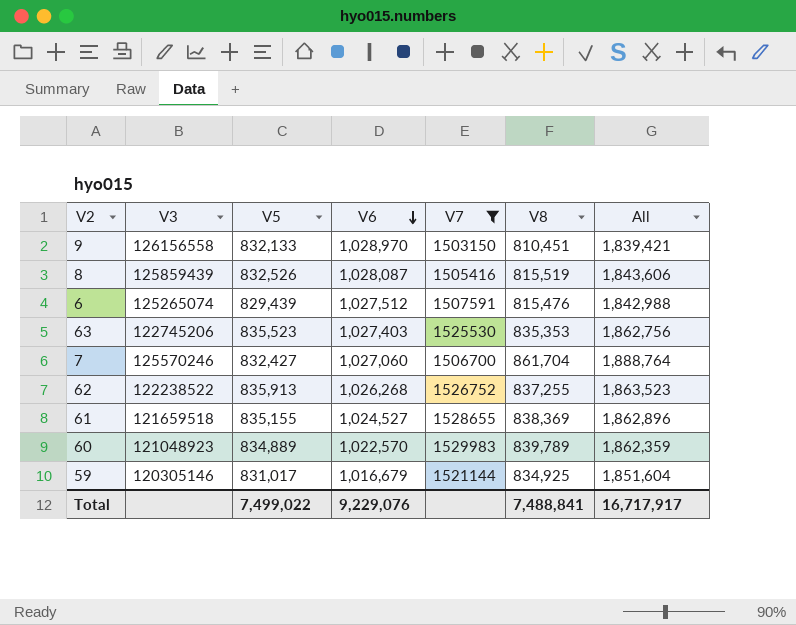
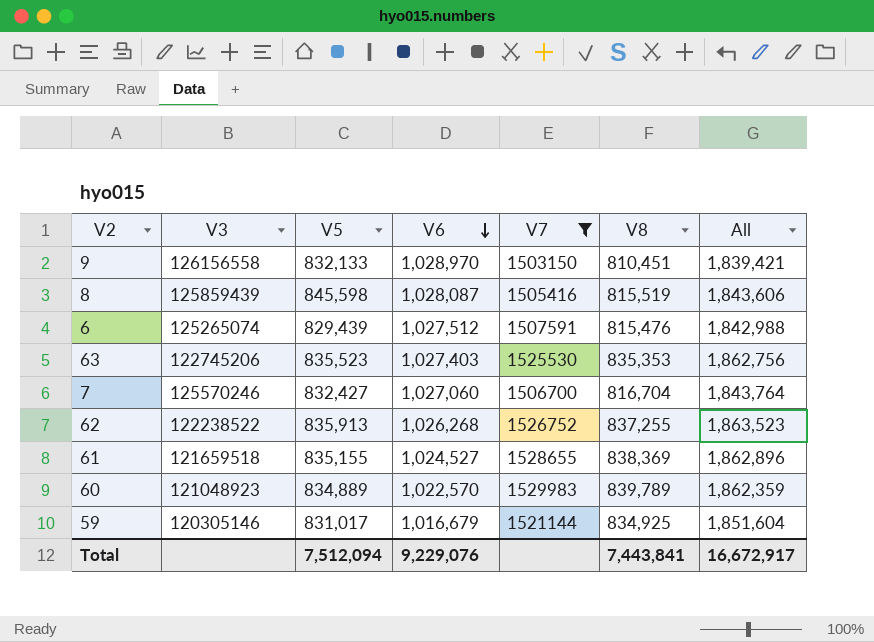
8 | V5: 832,526 -> 845,598
7 | V8: 861,704 -> 816,704
7 | All: 1,888,764 -> 1,843,764
Total | V5: 7,499,022 -> 7,512,094
Total | V8: 7,488,841 -> 7,443,841
Total | All: 16,717,917 -> 16,672,917

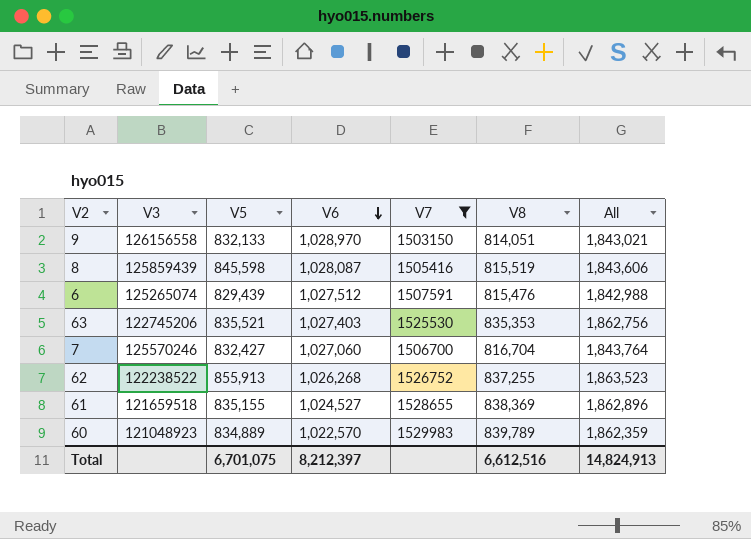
row 59: 120305146 | 831,017 | 1,016,679 | 1521144 | 834,925 | 1,851,604 -> none
9 | V8: 810,451 -> 814,051
9 | All: 1,839,421 -> 1,843,021
63 | V5: 835,523 -> 835,521
62 | V5: 835,913 -> 855,913
Total | V5: 7,512,094 -> 6,701,075
Total | V6: 9,229,076 -> 8,212,397
Total | V8: 7,443,841 -> 6,612,516
Total | All: 16,672,917 -> 14,824,913

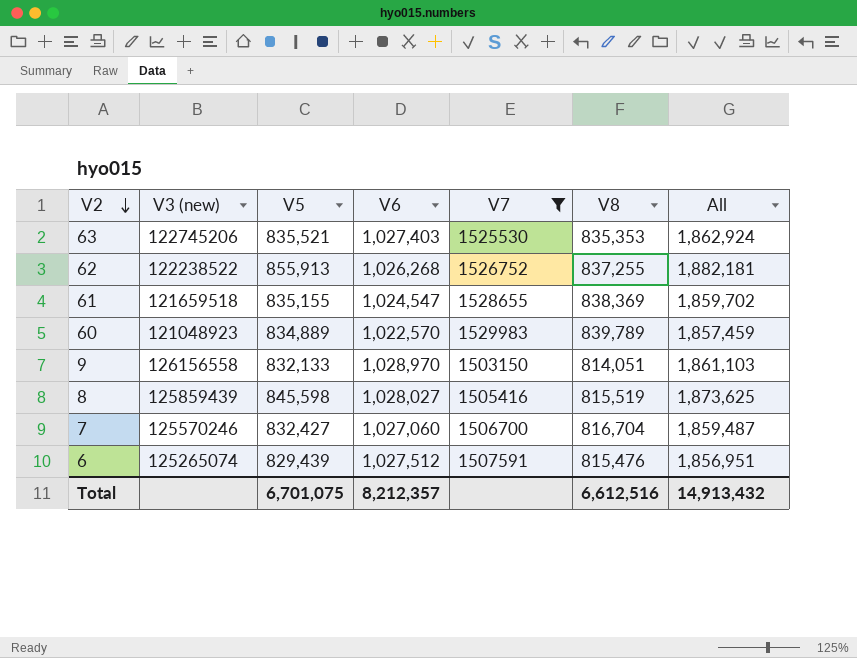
row order: V6 descending -> V2 descending
column name: V3 -> V3 (new)
column All | formula: [V6] + [V8] -> [V5] + [V6]
61 | V6: 1,024,527 -> 1,024,547
8 | V6: 1,028,087 -> 1,028,027
Total | V6: 8,212,397 -> 8,212,357
Total | All: 14,824,913 -> 14,913,432

